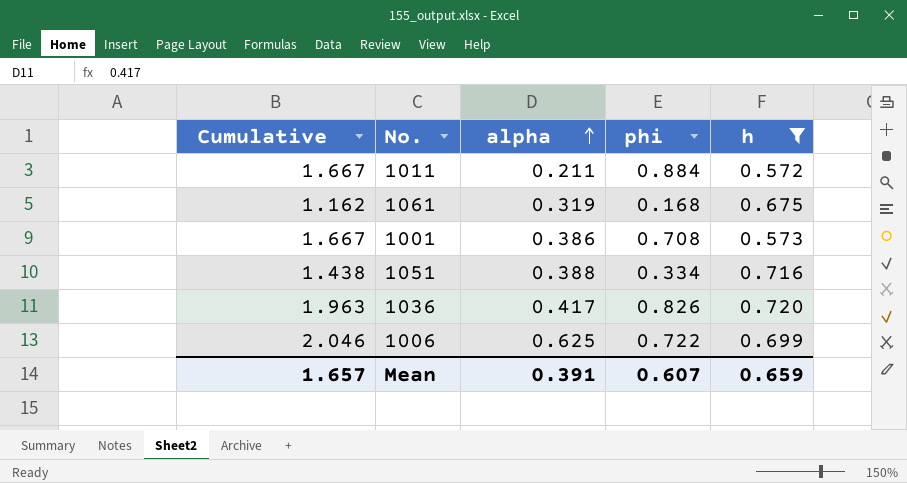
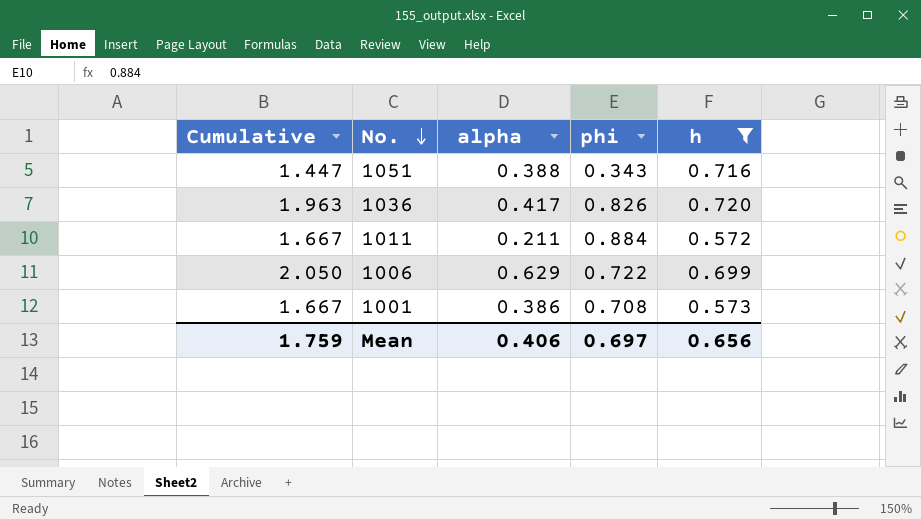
row order: alpha ascending -> No. descending
row 1061: 1.162 | 0.319 | 0.168 | 0.675 -> none
1051 | Cumulative: 1.438 -> 1.447
1051 | phi: 0.334 -> 0.343
1006 | Cumulative: 2.046 -> 2.050
1006 | alpha: 0.625 -> 0.629
Mean | Cumulative: 1.657 -> 1.759
Mean | alpha: 0.391 -> 0.406
Mean | phi: 0.607 -> 0.697
Mean | h: 0.659 -> 0.656

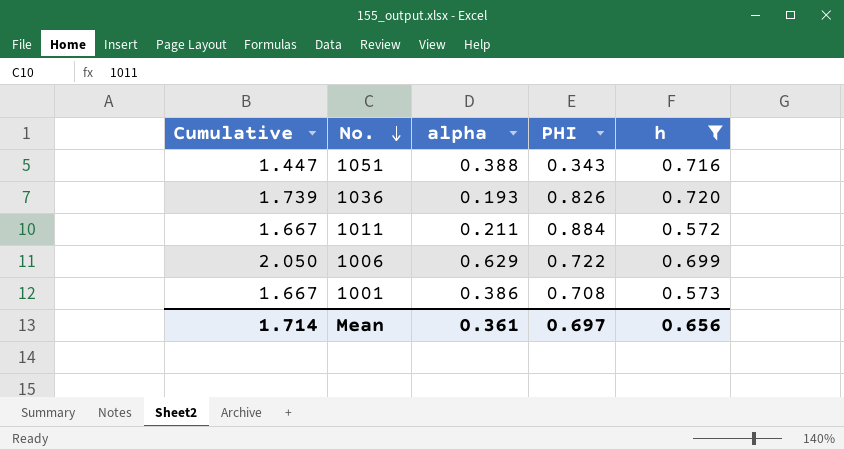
column name: phi -> PHI
1036 | Cumulative: 1.963 -> 1.739
1036 | alpha: 0.417 -> 0.193
Mean | Cumulative: 1.759 -> 1.714
Mean | alpha: 0.406 -> 0.361

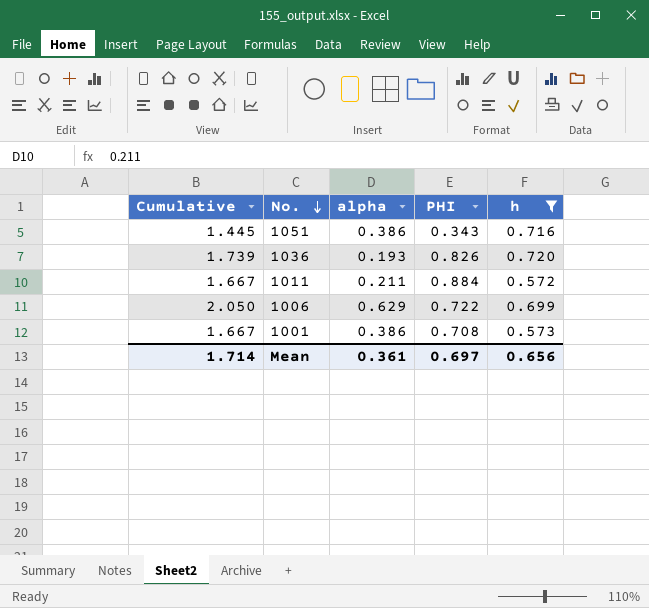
1051 | Cumulative: 1.447 -> 1.445
1051 | alpha: 0.388 -> 0.386

